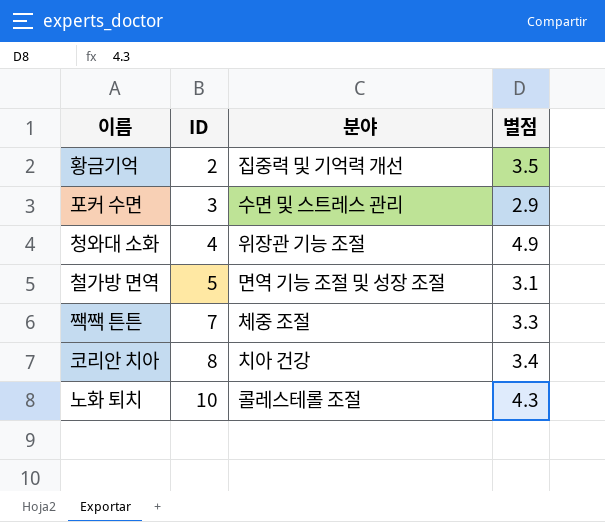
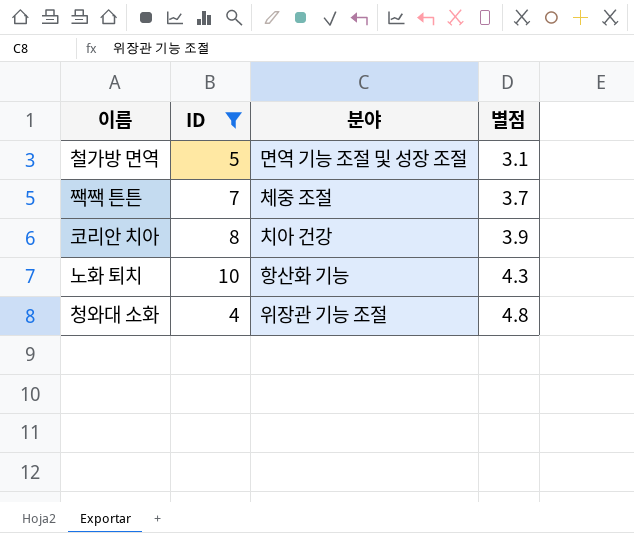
filter: none -> ID >= 4
row order: ID ascending -> 별점 ascending
짹짹 튼튼 | 별점: 3.3 -> 3.7
코리안 치아 | 별점: 3.4 -> 3.9
노화 퇴치 | 분야: 콜레스테롤 조절 -> 항산화 기능
청와대 소화 | 별점: 4.9 -> 4.8

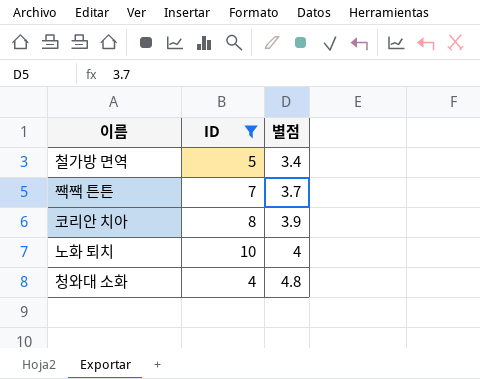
column 분야 | position: 3 -> none
철가방 면역 | 별점: 3.1 -> 3.4
노화 퇴치 | 별점: 4.3 -> 4

